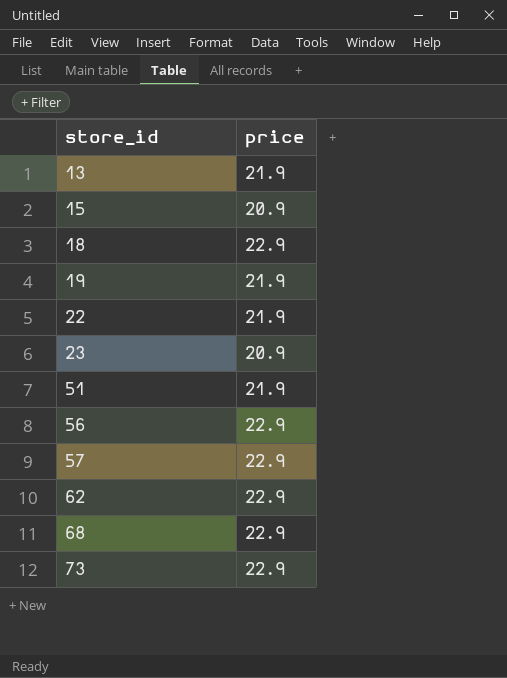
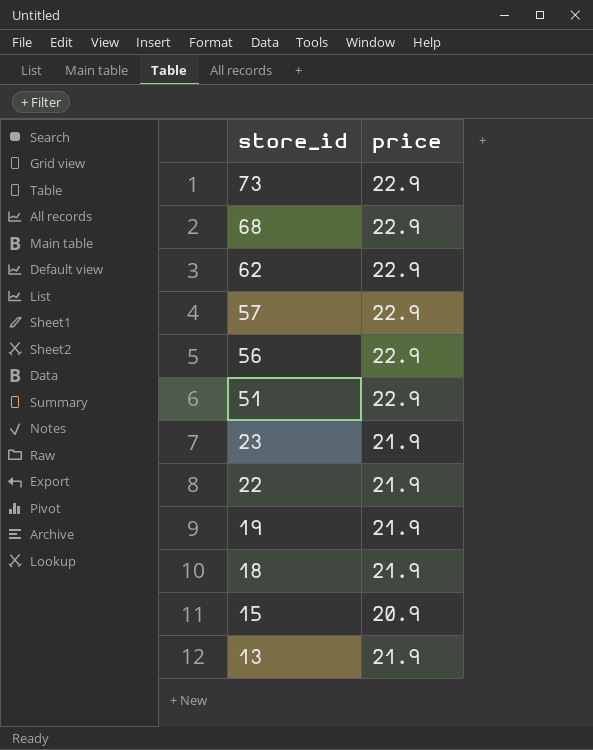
row order: store_id ascending -> store_id descending
51 | price: 21.9 -> 22.9
23 | price: 20.9 -> 21.9
18 | price: 22.9 -> 21.9

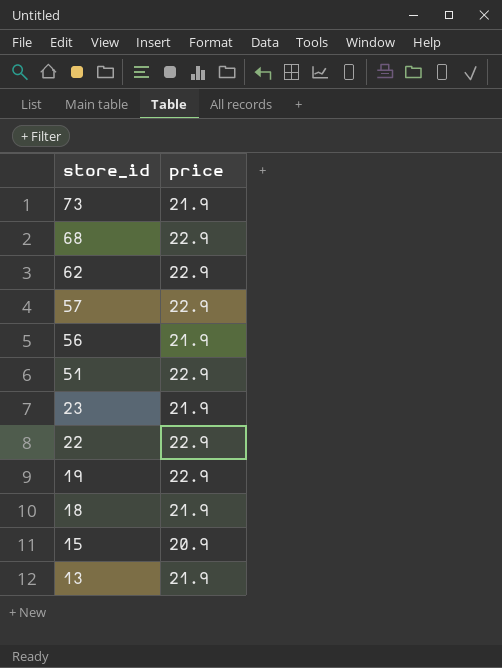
73 | price: 22.9 -> 21.9
56 | price: 22.9 -> 21.9
22 | price: 21.9 -> 22.9
19 | price: 21.9 -> 22.9

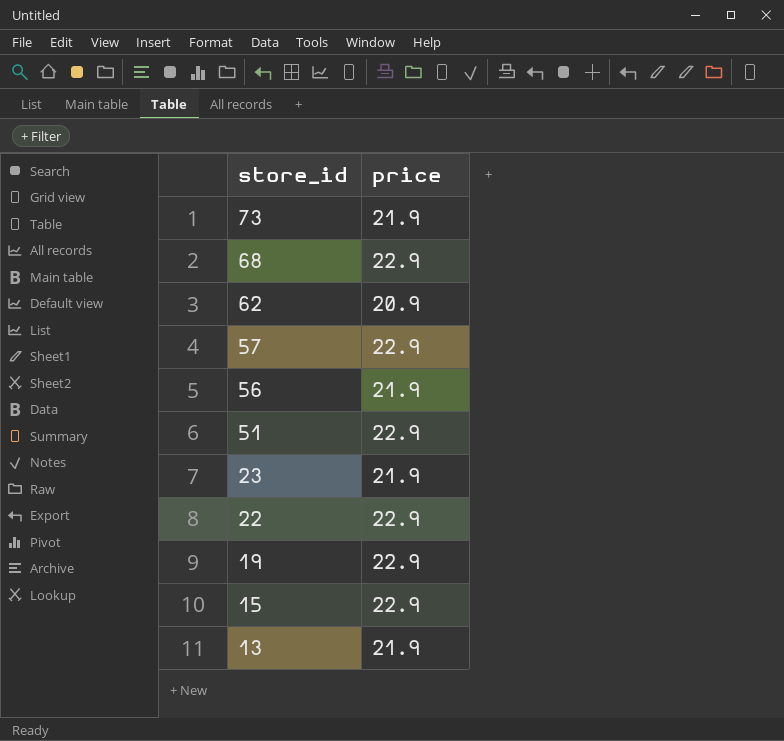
row 18: 21.9 -> none
62 | price: 22.9 -> 20.9
15 | price: 20.9 -> 22.9

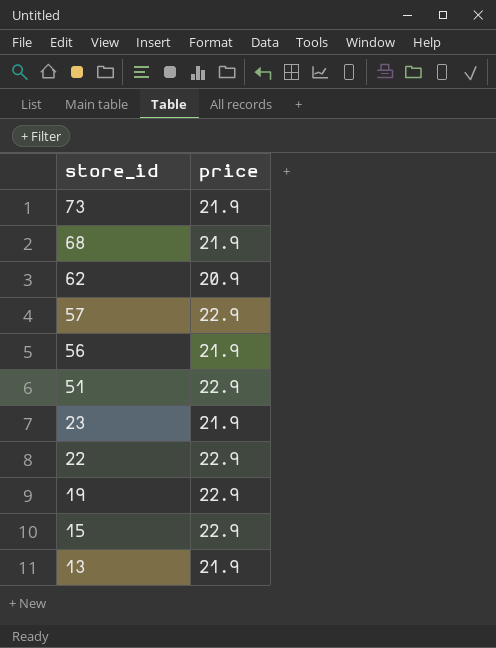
68 | price: 22.9 -> 21.9

